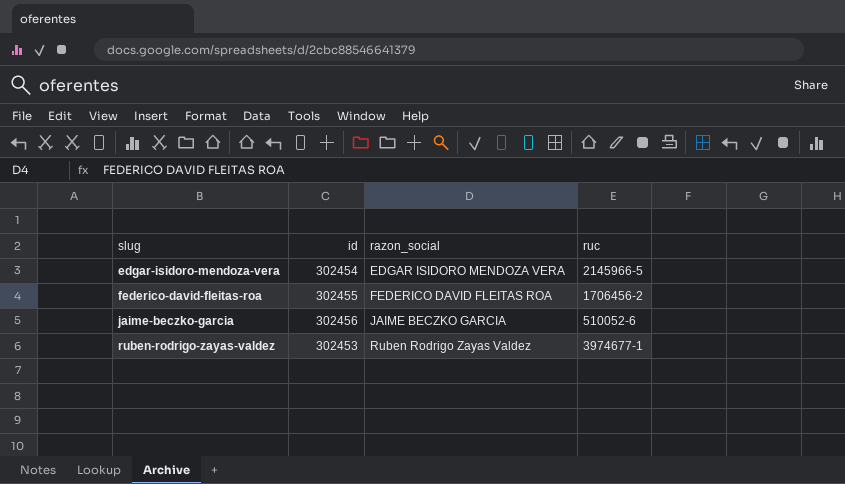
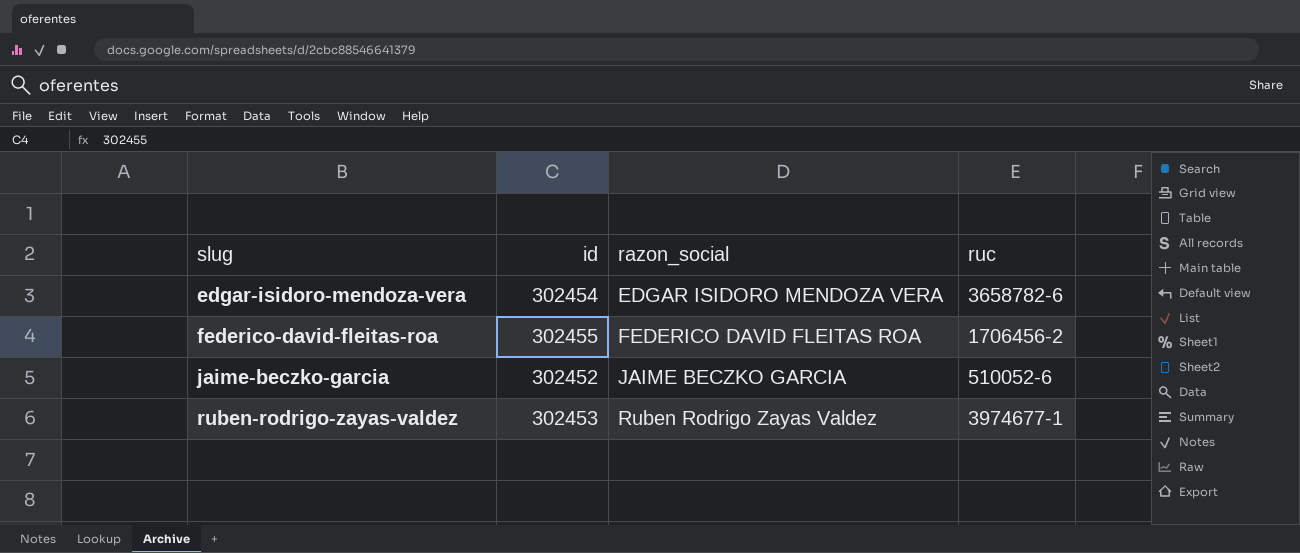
edgar-isidoro-mendoza-vera | ruc: 2145966-5 -> 3658782-6
jaime-beczko-garcia | id: 302456 -> 302452

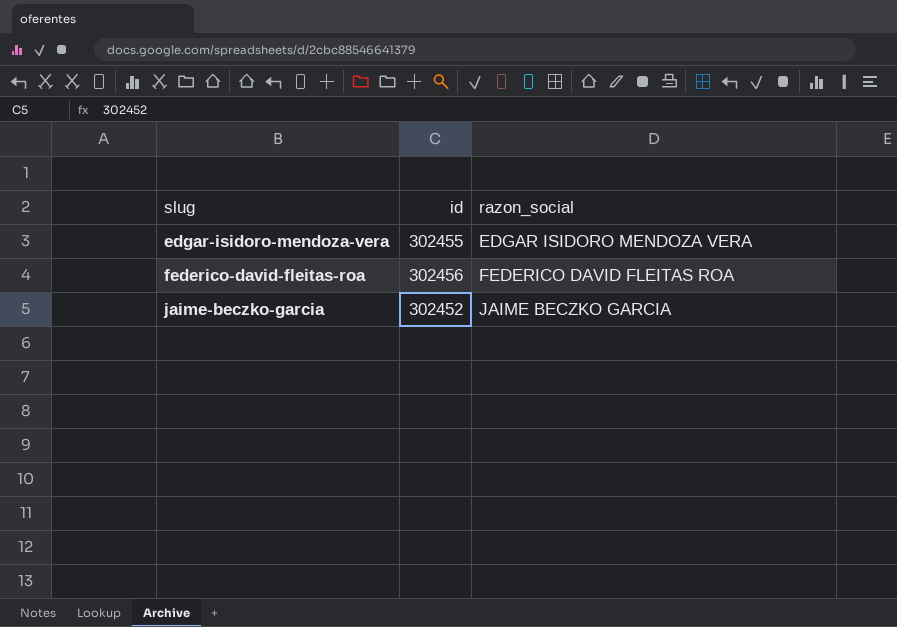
column ruc | position: 4 -> none
row ruben-rodrigo-zayas-valdez: 302453 | Ruben Rodrigo Zayas Valdez | 3974677-1 -> none
edgar-isidoro-mendoza-vera | id: 302454 -> 302455
federico-david-fleitas-roa | id: 302455 -> 302456

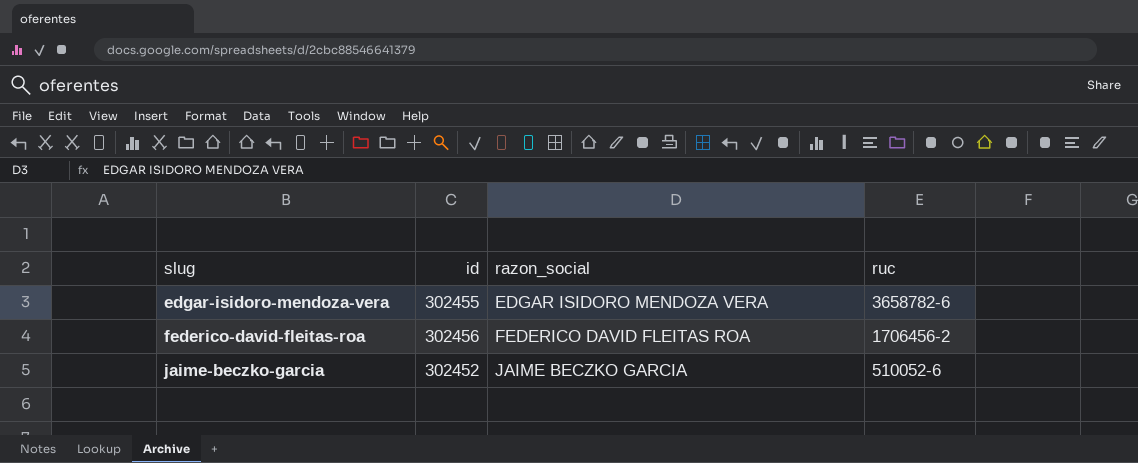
column ruc | position: none -> 4

